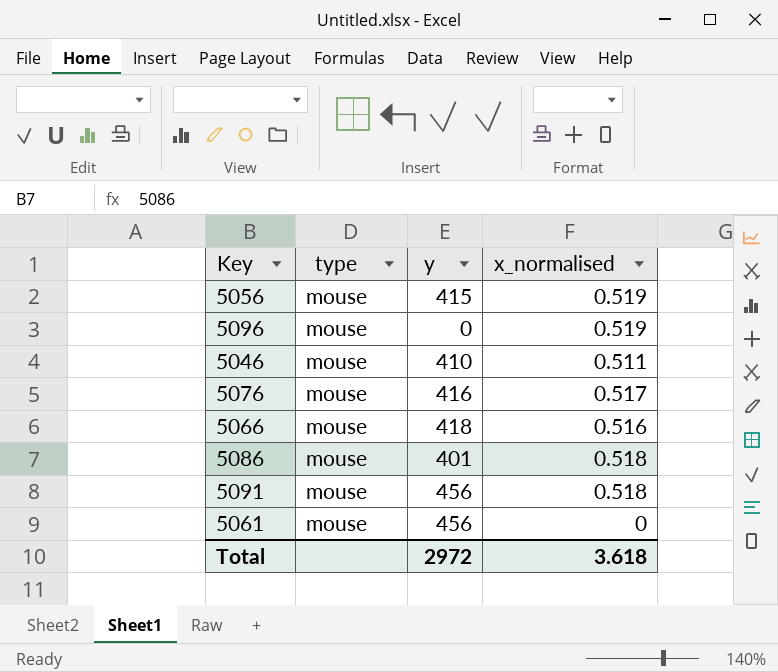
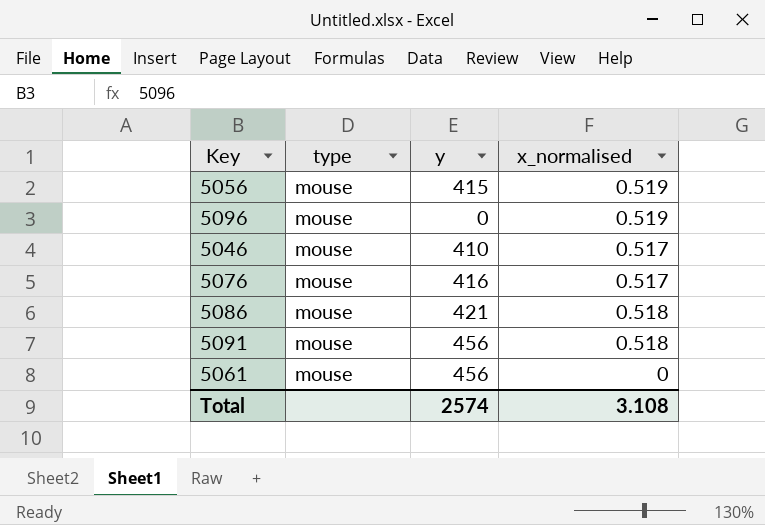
row 5066: mouse | 418 | 0.516 -> none
5046 | x_normalised: 0.511 -> 0.517
5086 | y: 401 -> 421
Total | y: 2972 -> 2574
Total | x_normalised: 3.618 -> 3.108

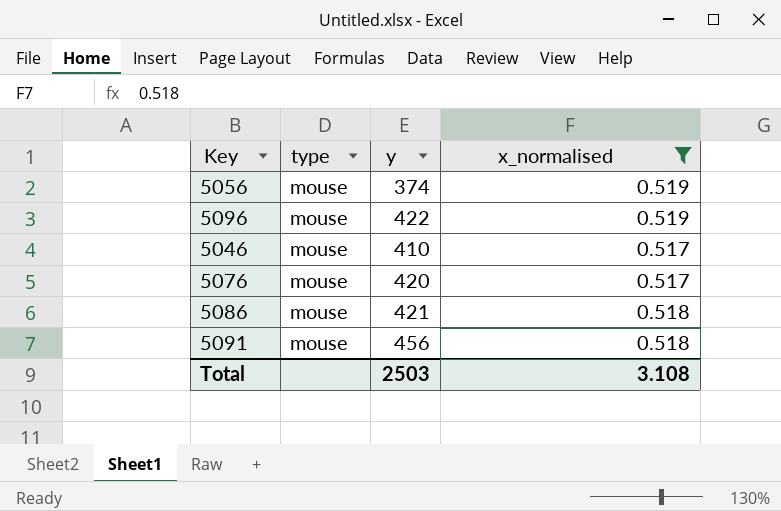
filter: none -> x_normalised != 0
5056 | y: 415 -> 374
5096 | y: 0 -> 422
5076 | y: 416 -> 420
Total | y: 2574 -> 2503

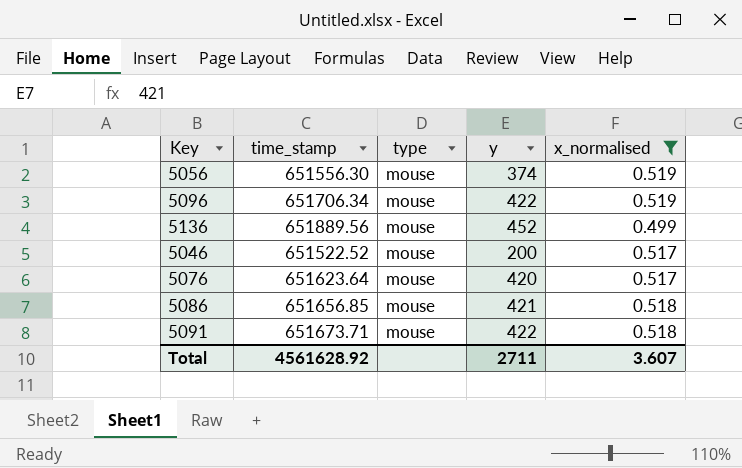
column time_stamp | position: none -> 2
row 5136: none -> 651889.56 | mouse | 452 | 0.499
5046 | y: 410 -> 200
5091 | y: 456 -> 422
Total | y: 2503 -> 2711
Total | x_normalised: 3.108 -> 3.607

